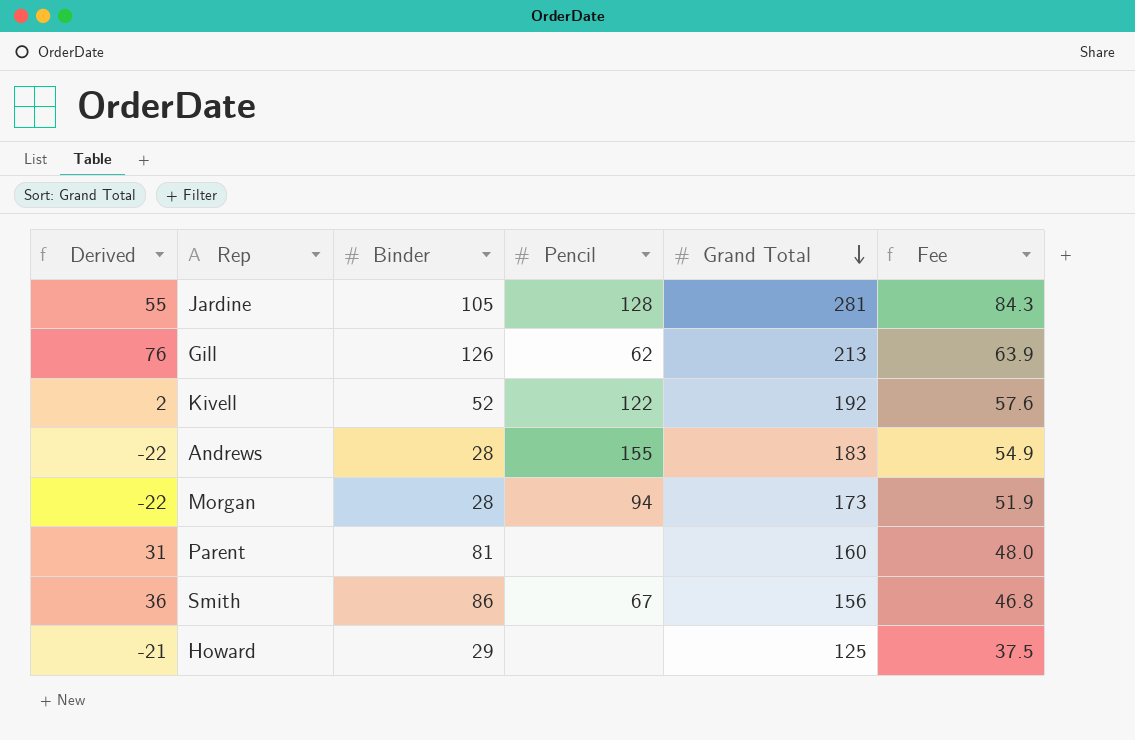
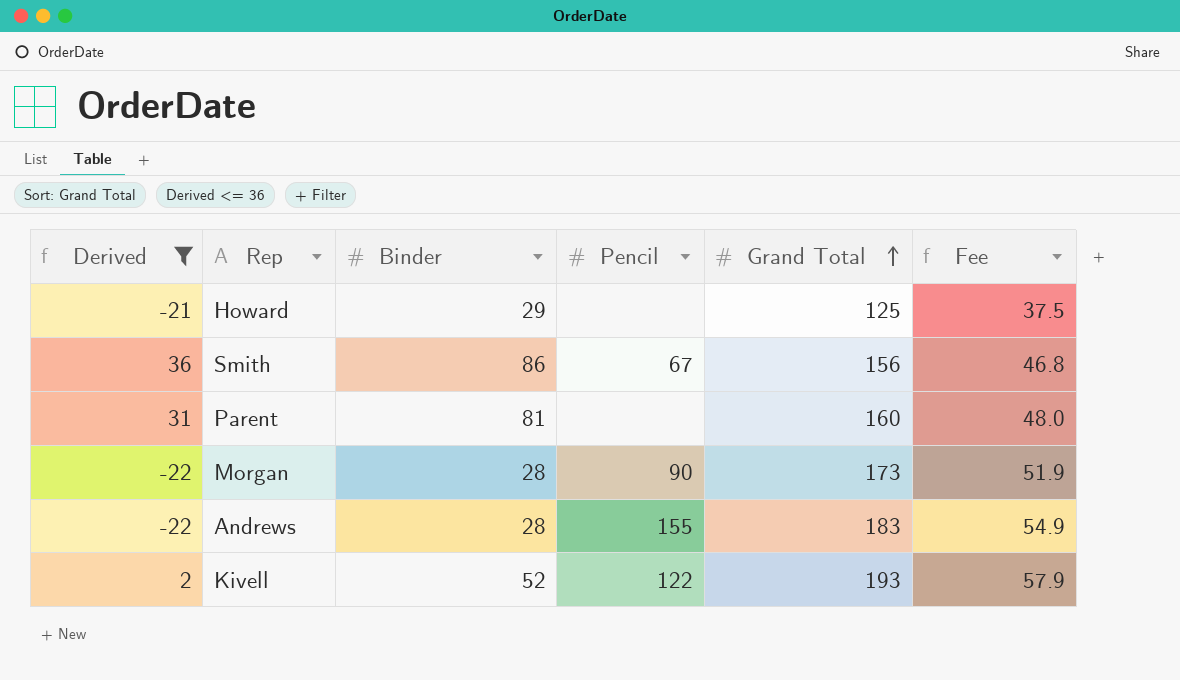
filter: none -> Derived <= 36
row order: Grand Total descending -> Grand Total ascending
Morgan | Pencil: 94 -> 90
Kivell | Grand Total: 192 -> 193
Kivell | Fee: 57.6 -> 57.9

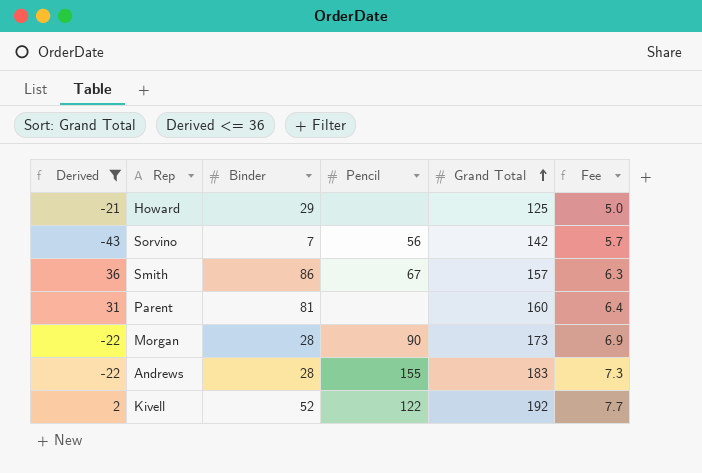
column Fee | formula: [Grand Total] * 0.3 -> [Grand Total] * 0.04
row Sorvino: none -> -43 | 7 | 56 | 142 | 5.7
Smith | Grand Total: 156 -> 157
Kivell | Grand Total: 193 -> 192

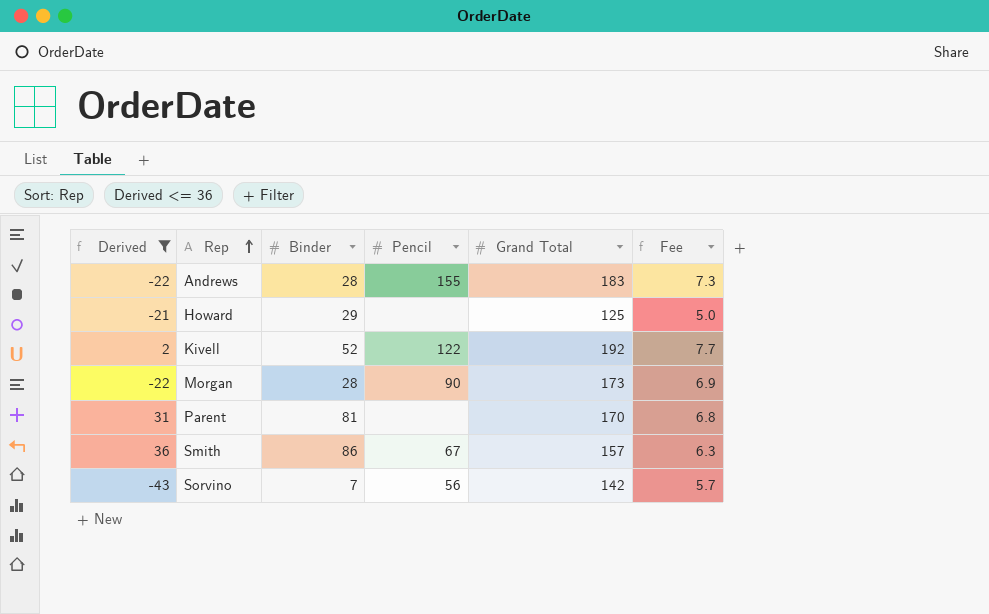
row order: Grand Total ascending -> Rep ascending
Parent | Grand Total: 160 -> 170
Parent | Fee: 6.4 -> 6.8

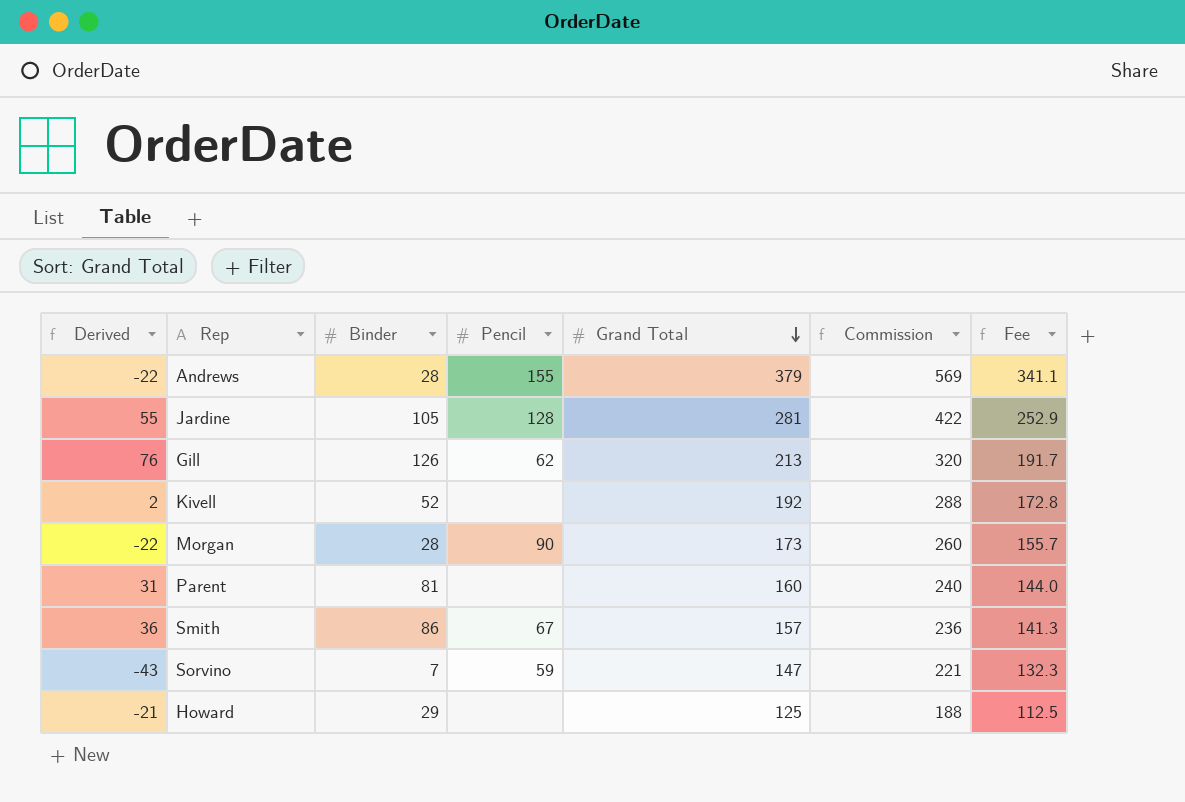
filter: Derived <= 36 -> none
row order: Rep ascending -> Grand Total descending
column Commission | formula: none -> [Grand Total] * 1.5
column Fee | formula: [Grand Total] * 0.04 -> [Grand Total] * 0.9
Andrews | Grand Total: 183 -> 379
Kivell | Pencil: 122 -> none
Parent | Grand Total: 170 -> 160
Sorvino | Pencil: 56 -> 59
Sorvino | Grand Total: 142 -> 147

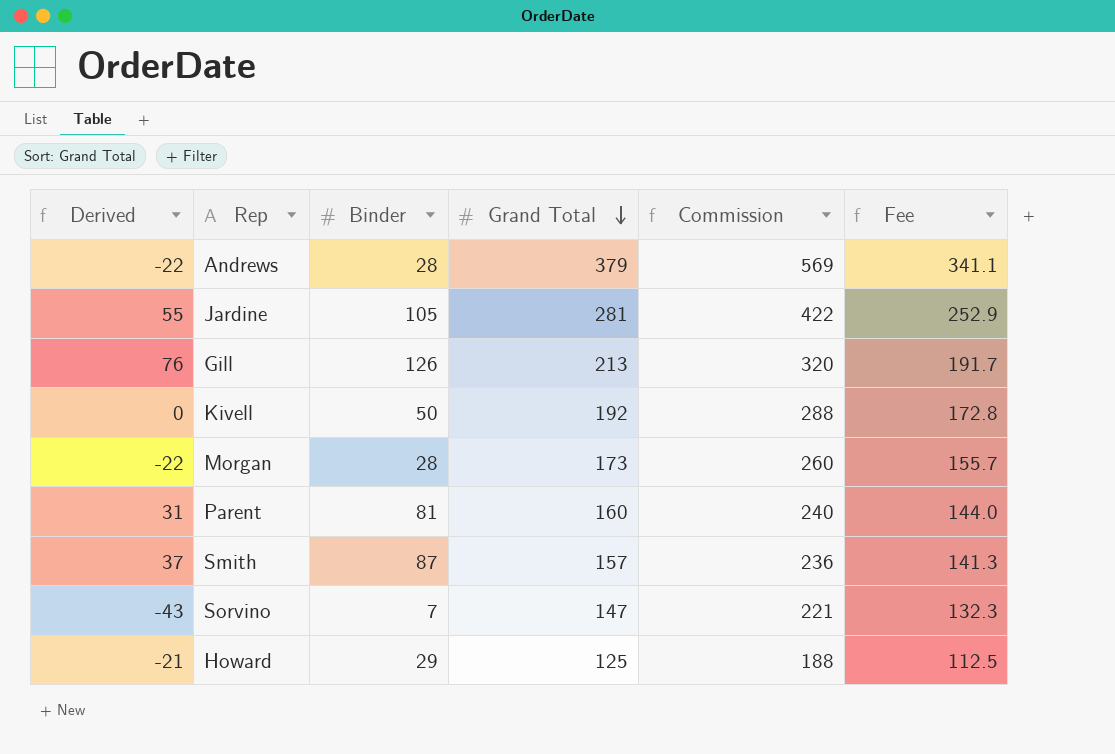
column Pencil | position: 4 -> none
Kivell | Derived: 2 -> 0
Kivell | Binder: 52 -> 50
Smith | Derived: 36 -> 37
Smith | Binder: 86 -> 87

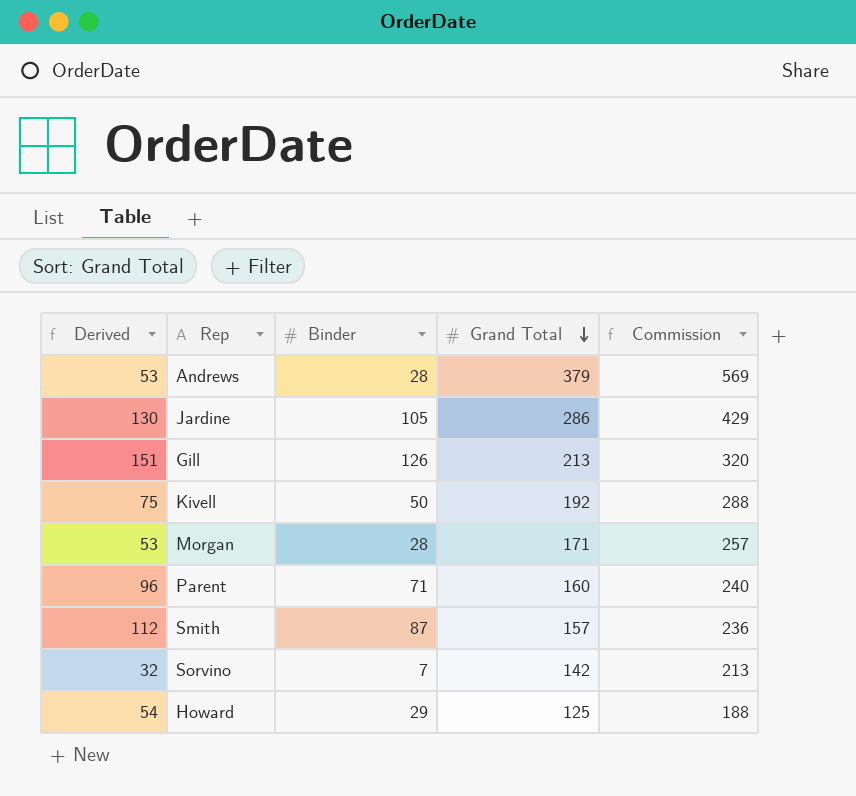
column Fee | formula: [Grand Total] * 0.9 -> none
column Derived | formula: [Binder] - 50 -> [Binder] + 25
Jardine | Grand Total: 281 -> 286
Jardine | Commission: 422 -> 429
Morgan | Grand Total: 173 -> 171
Morgan | Commission: 260 -> 257
Parent | Binder: 81 -> 71
Sorvino | Grand Total: 147 -> 142
Sorvino | Commission: 221 -> 213

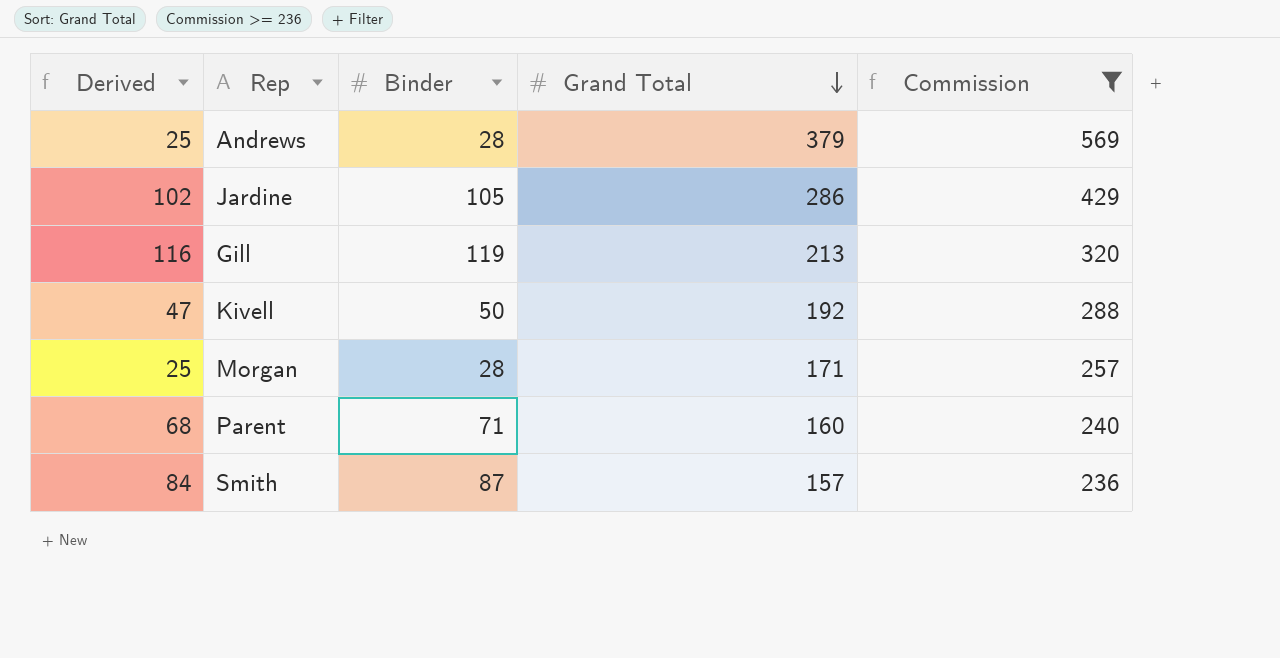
filter: none -> Commission >= 236
column Derived | formula: [Binder] + 25 -> [Binder] - 3
Gill | Binder: 126 -> 119

